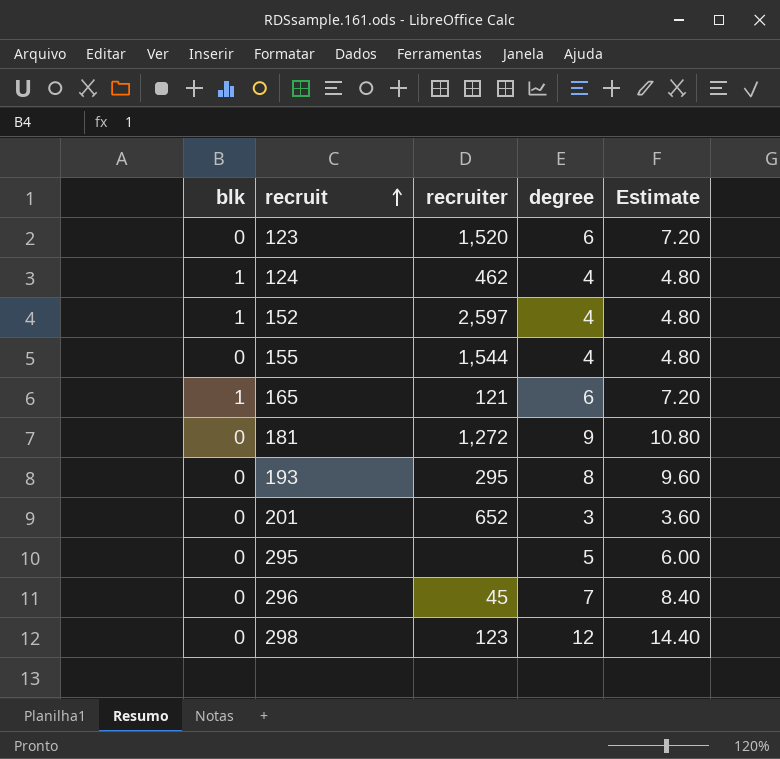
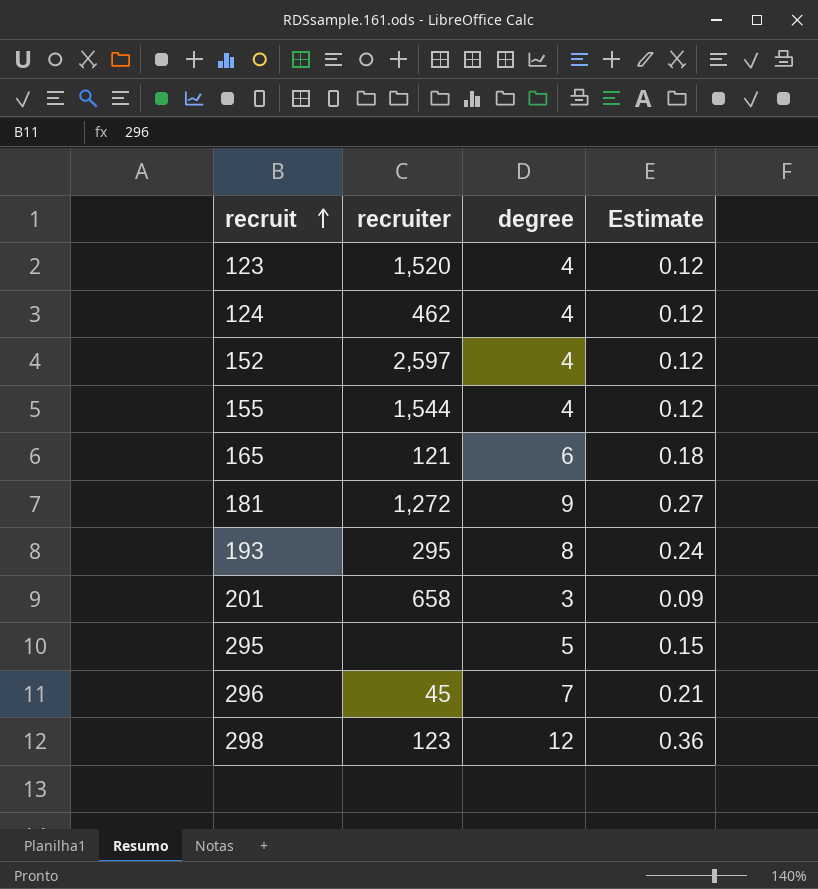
column blk | position: 1 -> none
column Estimate | formula: [degree] * 1.2 -> [degree] * 0.03
123 | degree: 6 -> 4
201 | recruiter: 652 -> 658

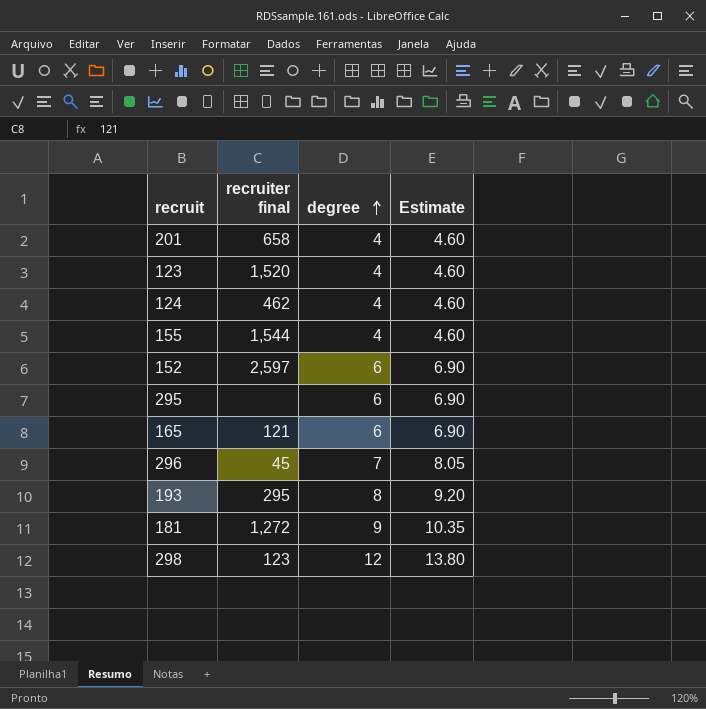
row order: recruit ascending -> degree ascending
column name: recruiter -> recruiter final
column Estimate | formula: [degree] * 0.03 -> [degree] * 1.15
201 | degree: 3 -> 4
152 | degree: 4 -> 6
295 | degree: 5 -> 6

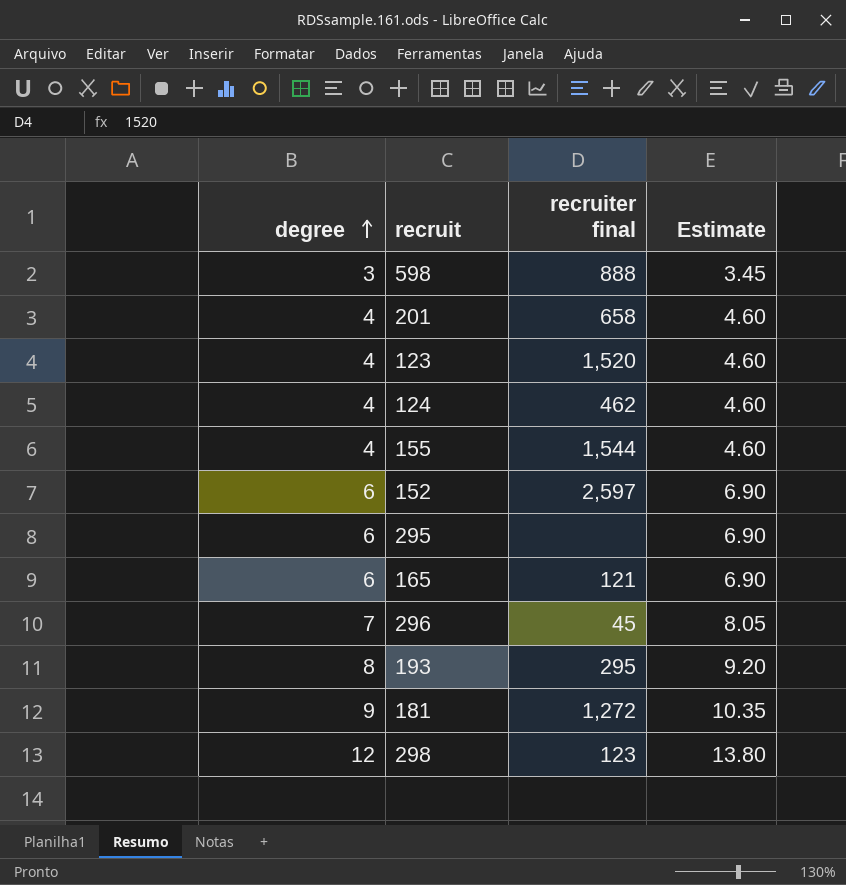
column degree | position: 3 -> 1
row 598: none -> 3 | 888 | 3.45

